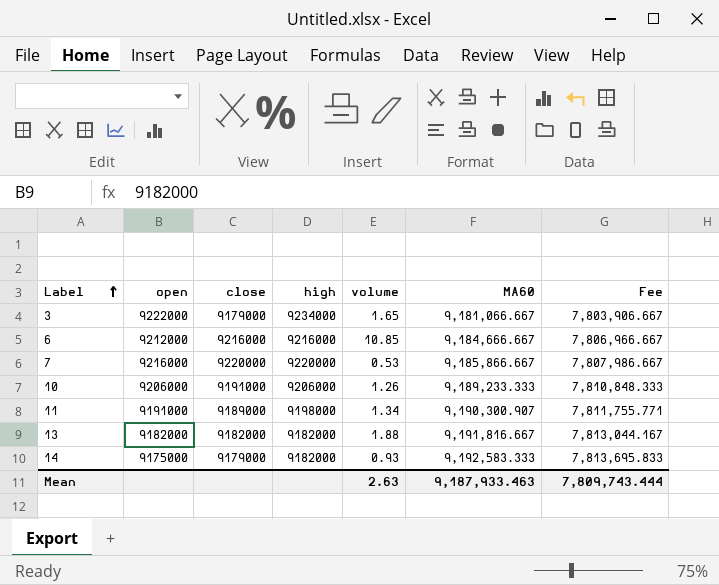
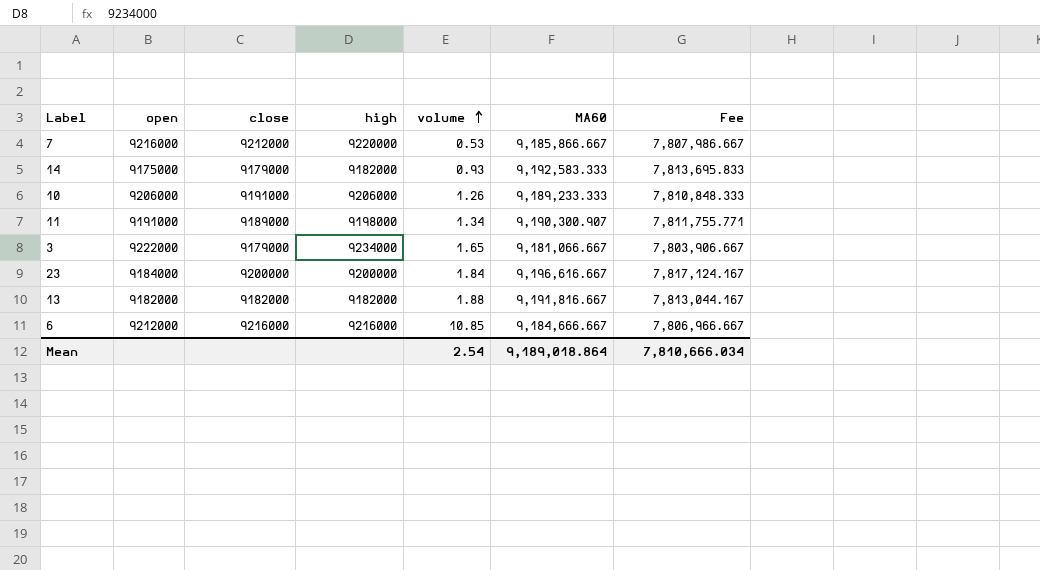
row order: Label ascending -> volume ascending
7 | close: 9220000 -> 9212000
row 23: none -> 9184000 | 9200000 | 9200000 | 1.84 | 9,196,616.667 | 7,817,124.167
Mean | volume: 2.63 -> 2.54
Mean | MA60: 9,187,933.463 -> 9,189,018.864
Mean | Fee: 7,809,743.444 -> 7,810,666.034

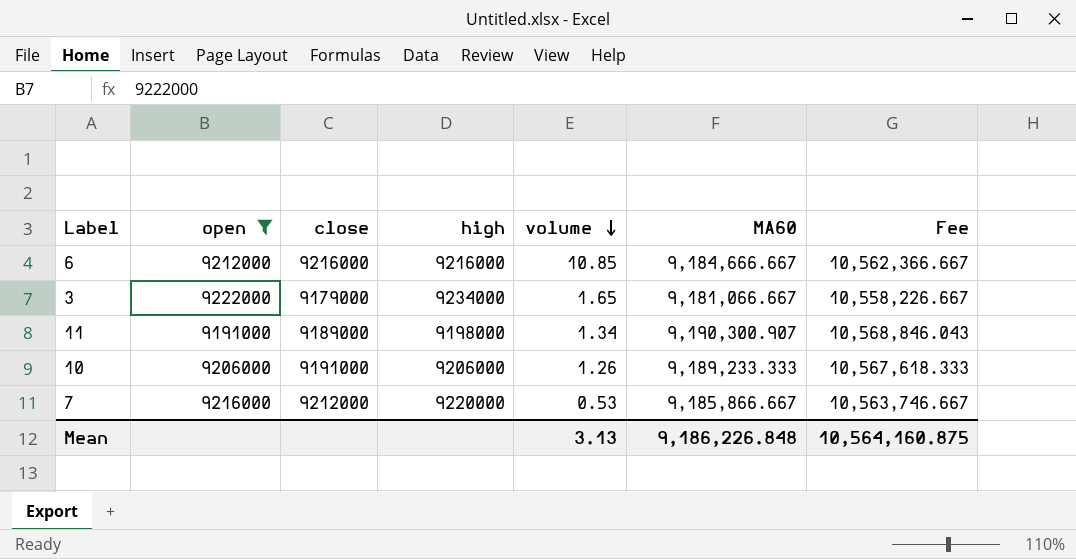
filter: none -> open >= 9191000
row order: volume ascending -> volume descending
column Fee | formula: [MA60] * 0.85 -> [MA60] * 1.15
Mean | volume: 2.54 -> 3.13
Mean | MA60: 9,189,018.864 -> 9,186,226.848
Mean | Fee: 7,810,666.034 -> 10,564,160.875

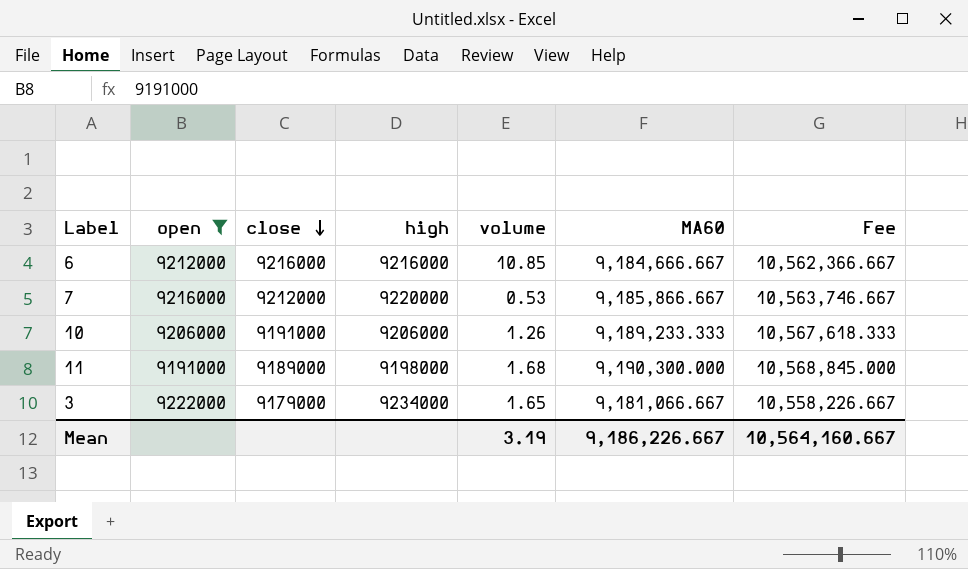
row order: volume descending -> close descending
11 | volume: 1.34 -> 1.68
11 | MA60: 9,190,300.907 -> 9,190,300.000
11 | Fee: 10,568,846.043 -> 10,568,845.000
Mean | volume: 3.13 -> 3.19
Mean | MA60: 9,186,226.848 -> 9,186,226.667
Mean | Fee: 10,564,160.875 -> 10,564,160.667

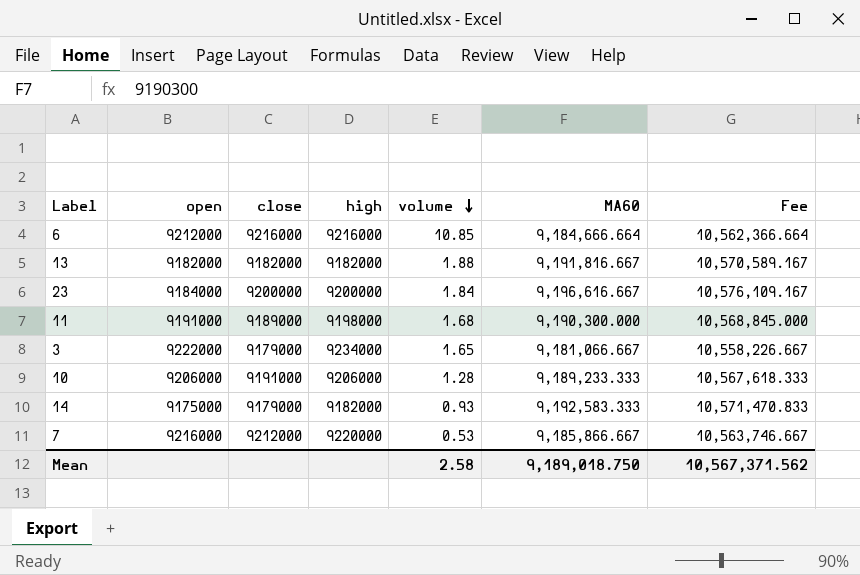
filter: open >= 9191000 -> none
row order: close descending -> volume descending
6 | MA60: 9,184,666.667 -> 9,184,666.664
6 | Fee: 10,562,366.667 -> 10,562,366.664
10 | volume: 1.26 -> 1.28
Mean | volume: 3.19 -> 2.58
Mean | MA60: 9,186,226.667 -> 9,189,018.750
Mean | Fee: 10,564,160.667 -> 10,567,371.562

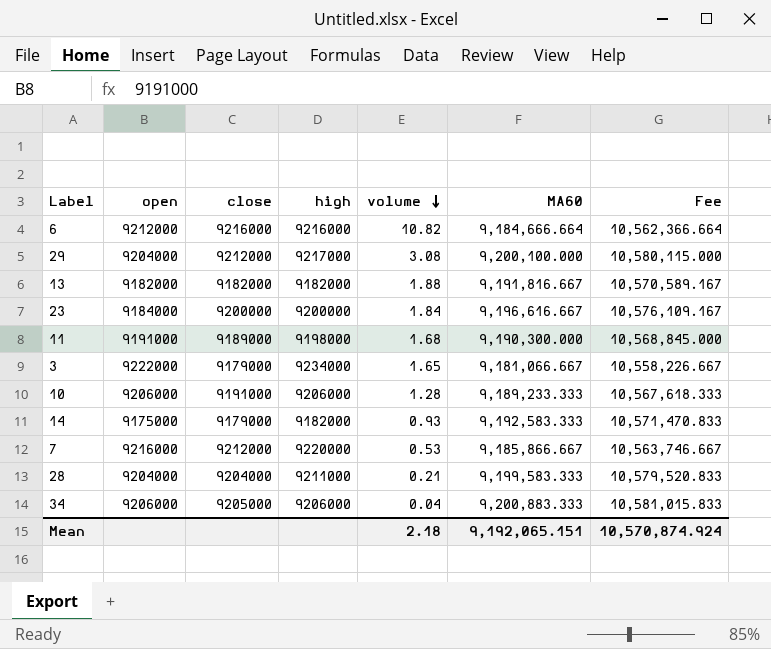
6 | volume: 10.85 -> 10.82
row 29: none -> 9204000 | 9212000 | 9217000 | 3.08 | 9,200,100.000 | 10,580,115.000
row 28: none -> 9204000 | 9204000 | 9211000 | 0.21 | 9,199,583.333 | 10,579,520.833
row 34: none -> 9206000 | 9205000 | 9206000 | 0.04 | 9,200,883.333 | 10,581,015.833
Mean | volume: 2.58 -> 2.18
Mean | MA60: 9,189,018.750 -> 9,192,065.151
Mean | Fee: 10,567,371.562 -> 10,570,874.924

